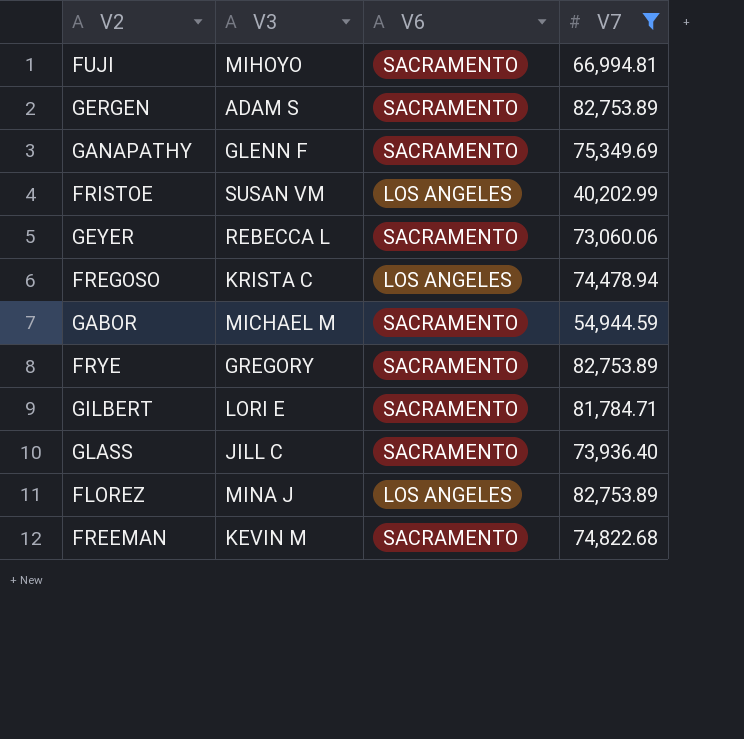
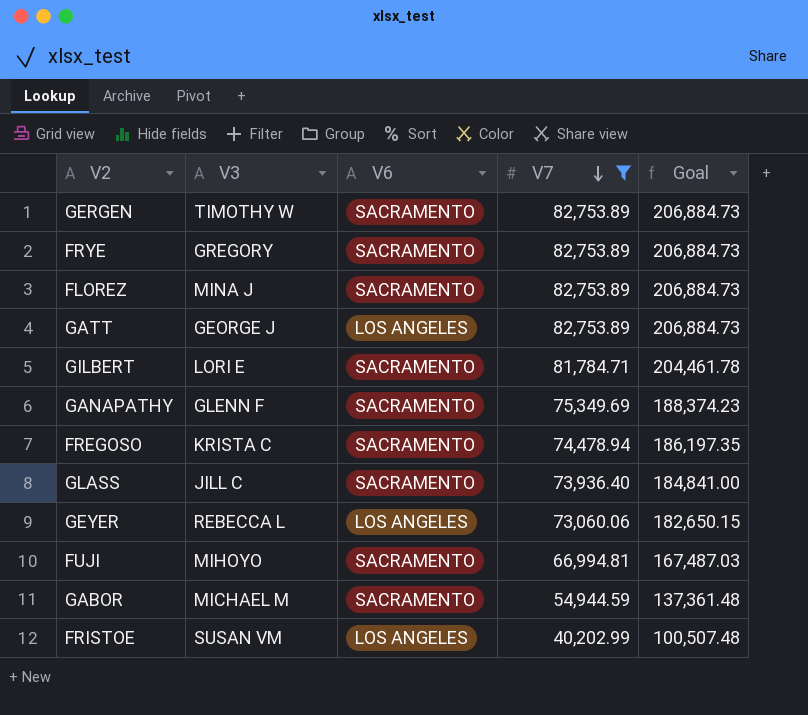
row order: none -> V7 descending
column Goal | formula: none -> [V7] * 2.5
row FREEMAN: KEVIN M | SACRAMENTO | 74,822.68 -> none
GERGEN | V3: ADAM S -> TIMOTHY W
FLOREZ | V6: LOS ANGELES -> SACRAMENTO
row GATT: none -> GEORGE J | LOS ANGELES | 82,753.89 | 206,884.73
FREGOSO | V6: LOS ANGELES -> SACRAMENTO
GEYER | V6: SACRAMENTO -> LOS ANGELES

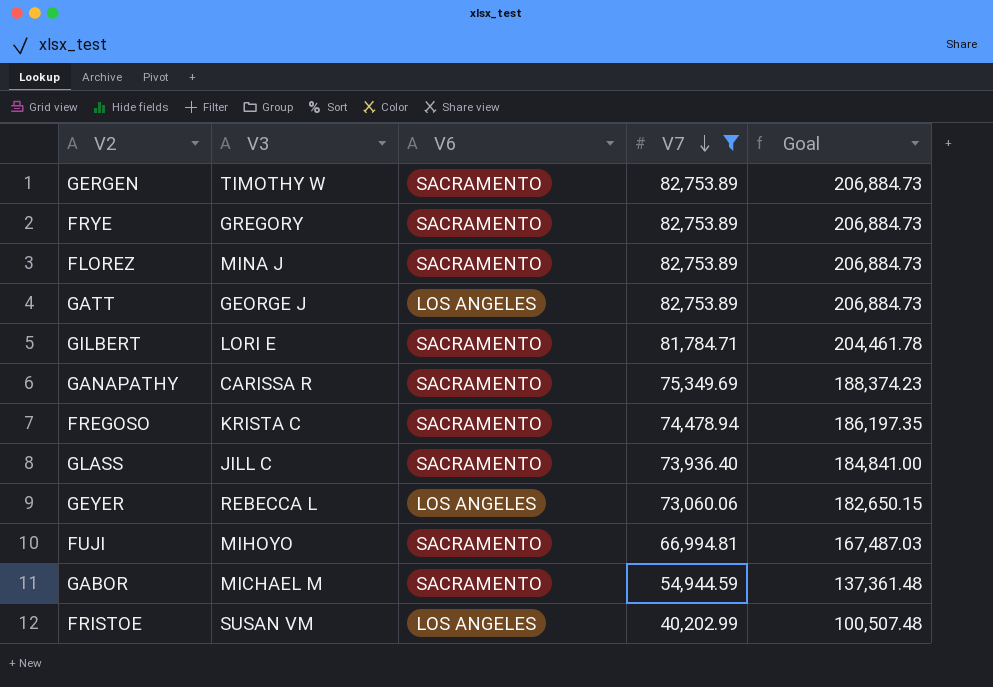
GANAPATHY | V3: GLENN F -> CARISSA R

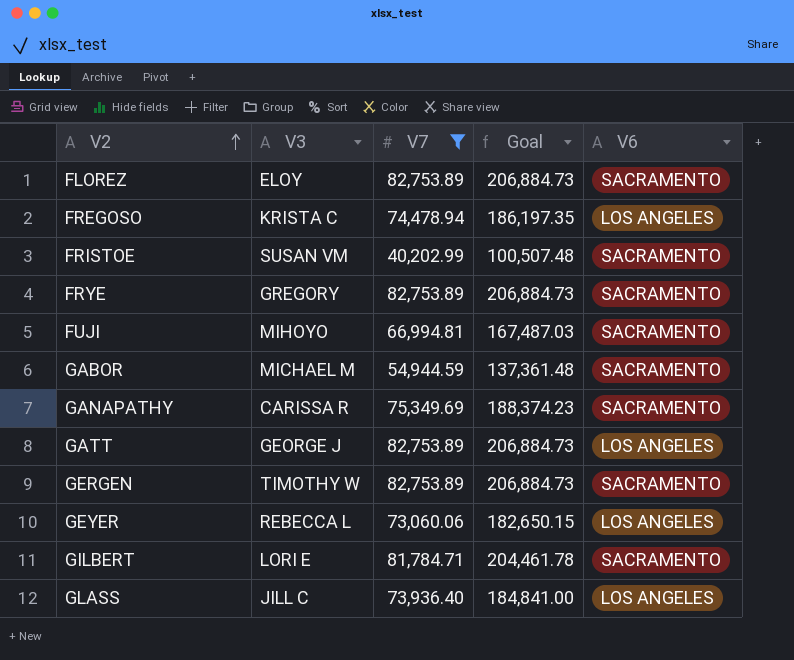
row order: V7 descending -> V2 ascending
column V6 | position: 3 -> 5
FLOREZ | V3: MINA J -> ELOY
FREGOSO | V6: SACRAMENTO -> LOS ANGELES
FRISTOE | V6: LOS ANGELES -> SACRAMENTO
GLASS | V6: SACRAMENTO -> LOS ANGELES

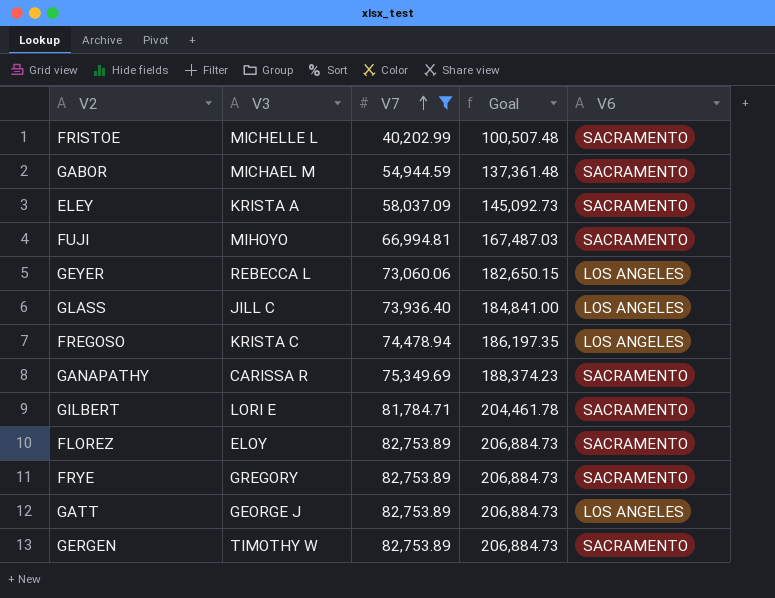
row order: V2 ascending -> V7 ascending
FRISTOE | V3: SUSAN VM -> MICHELLE L
row ELEY: none -> KRISTA A | 58,037.09 | 145,092.73 | SACRAMENTO

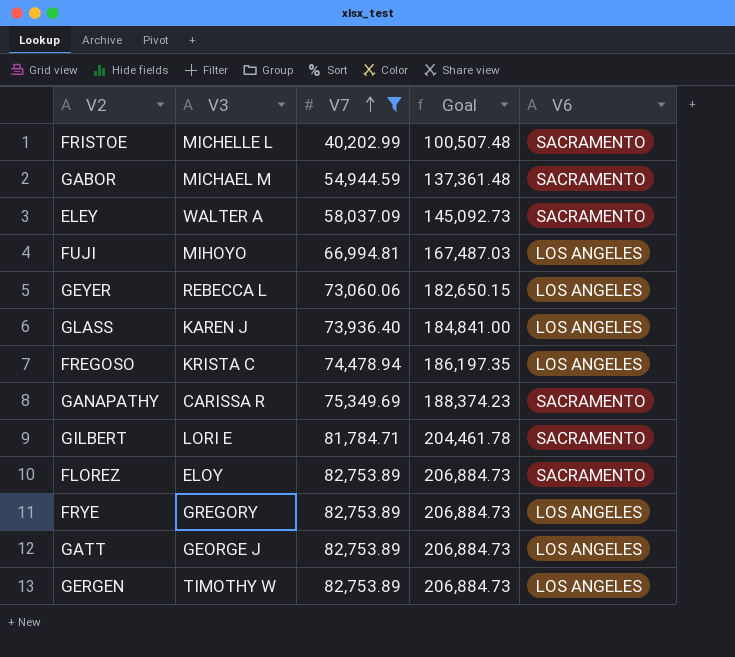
ELEY | V3: KRISTA A -> WALTER A
FUJI | V6: SACRAMENTO -> LOS ANGELES
GLASS | V3: JILL C -> KAREN J
FRYE | V6: SACRAMENTO -> LOS ANGELES
GERGEN | V6: SACRAMENTO -> LOS ANGELES

